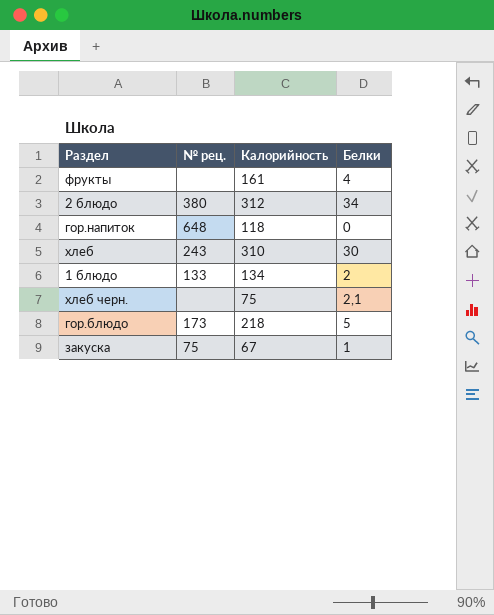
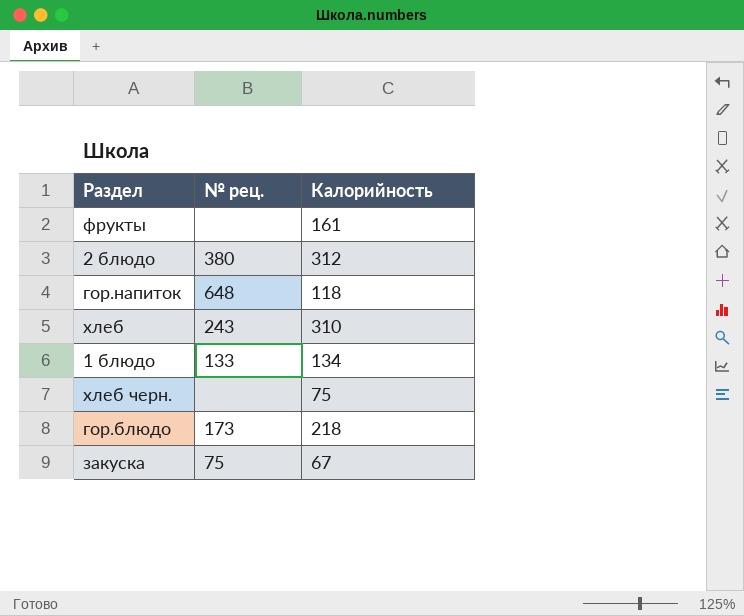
column Белки | position: 4 -> none

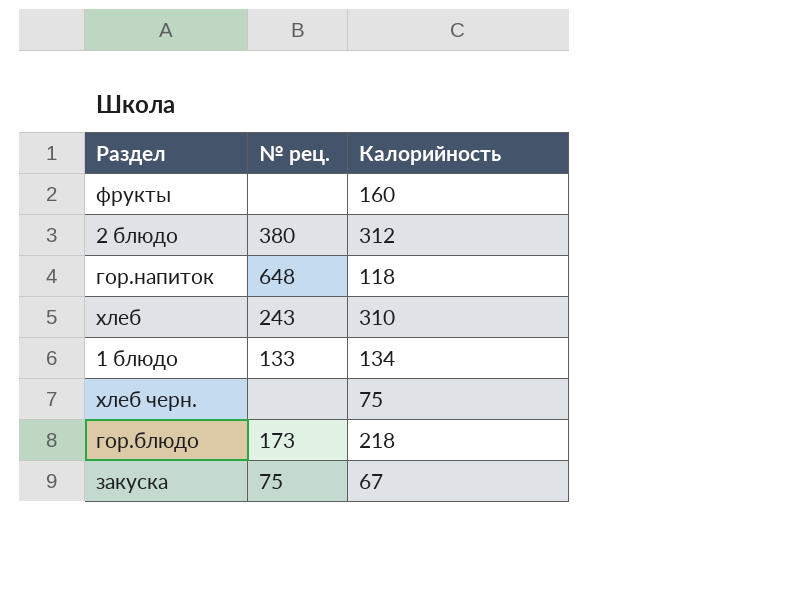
фрукты | Калорийность: 161 -> 160

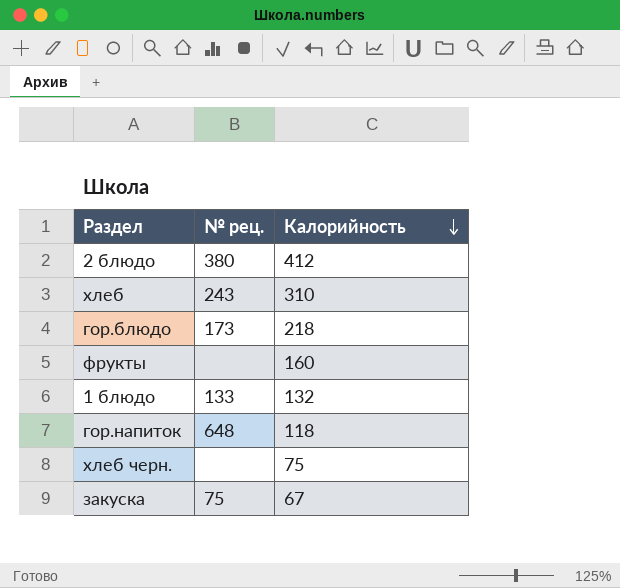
row order: none -> Калорийность descending
2 блюдо | Калорийность: 312 -> 412
1 блюдо | Калорийность: 134 -> 132

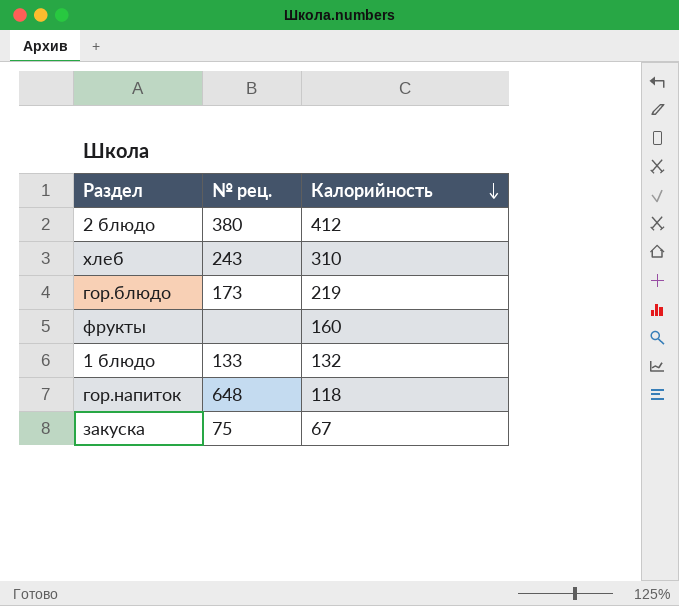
row хлеб черн.: none | 75 -> none
гор.блюдо | Калорийность: 218 -> 219

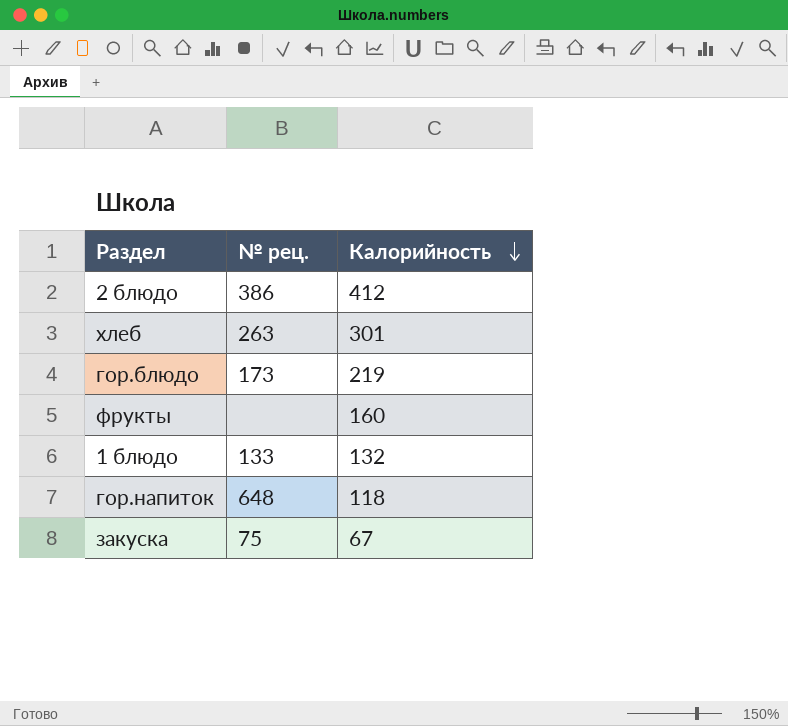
2 блюдо | № рец.: 380 -> 386
хлеб | № рец.: 243 -> 263
хлеб | Калорийность: 310 -> 301

